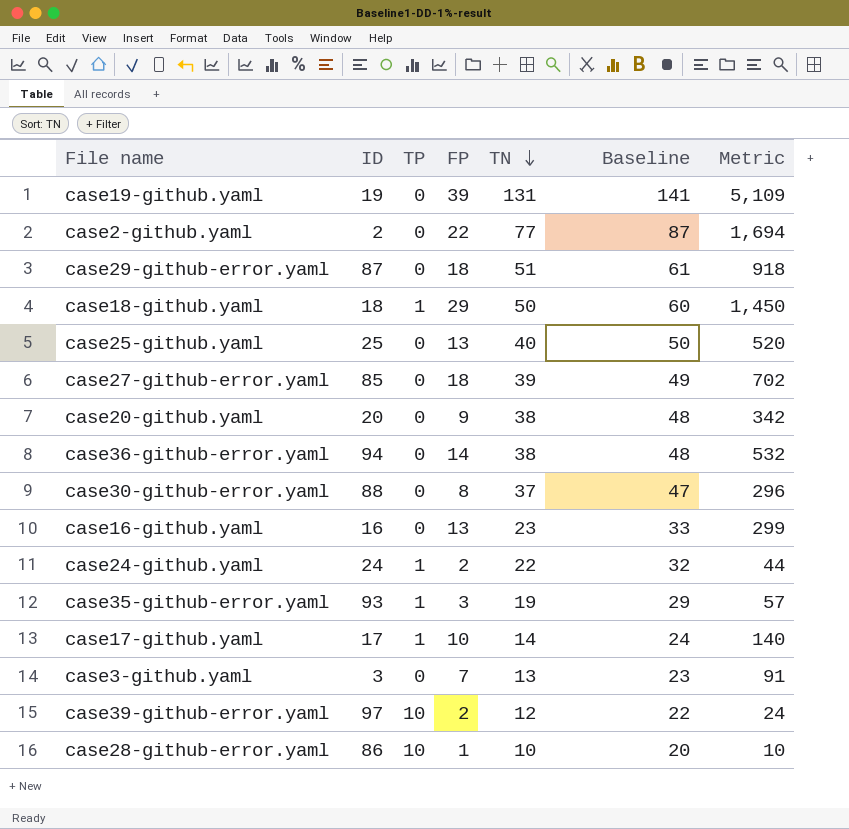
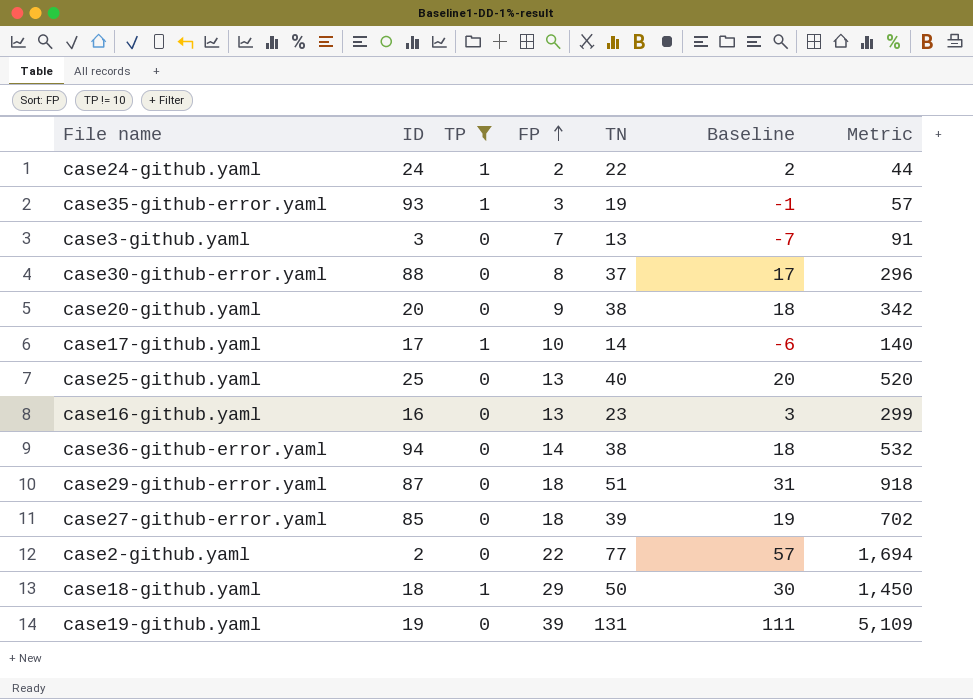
filter: none -> TP != 10
row order: TN descending -> FP ascending
column Baseline | formula: [TN] + 10 -> [TN] - 20

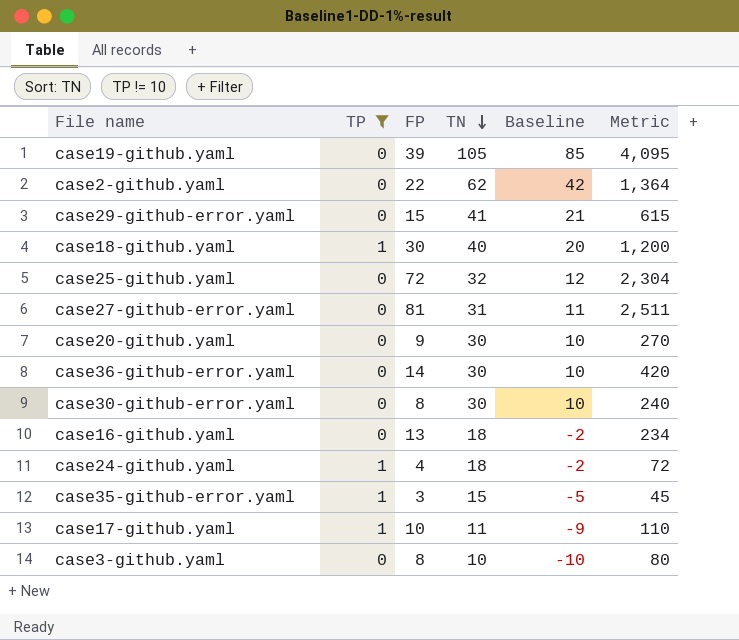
row order: FP ascending -> TN descending
column ID | position: 2 -> none
case19-github.yaml | TN: 131 -> 105
case19-github.yaml | Baseline: 111 -> 85
case19-github.yaml | Metric: 5,109 -> 4,095
case2-github.yaml | TN: 77 -> 62
case2-github.yaml | Baseline: 57 -> 42
case2-github.yaml | Metric: 1,694 -> 1,364
case29-github-error.yaml | FP: 18 -> 15
case29-github-error.yaml | TN: 51 -> 41
case29-github-error.yaml | Baseline: 31 -> 21
case29-github-error.yaml | Metric: 918 -> 615
case18-github.yaml | FP: 29 -> 30
case18-github.yaml | TN: 50 -> 40
case18-github.yaml | Baseline: 30 -> 20
case18-github.yaml | Metric: 1,450 -> 1,200
case25-github.yaml | FP: 13 -> 72
case25-github.yaml | TN: 40 -> 32
case25-github.yaml | Baseline: 20 -> 12
case25-github.yaml | Metric: 520 -> 2,304
case27-github-error.yaml | FP: 18 -> 81
case27-github-error.yaml | TN: 39 -> 31
case27-github-error.yaml | Baseline: 19 -> 11
case27-github-error.yaml | Metric: 702 -> 2,511
case20-github.yaml | TN: 38 -> 30
case20-github.yaml | Baseline: 18 -> 10
case20-github.yaml | Metric: 342 -> 270
case36-github-error.yaml | TN: 38 -> 30
case36-github-error.yaml | Baseline: 18 -> 10
case36-github-error.yaml | Metric: 532 -> 420
case30-github-error.yaml | TN: 37 -> 30
case30-github-error.yaml | Baseline: 17 -> 10
case30-github-error.yaml | Metric: 296 -> 240
case16-github.yaml | TN: 23 -> 18
case16-github.yaml | Baseline: 3 -> -2
case16-github.yaml | Metric: 299 -> 234
case24-github.yaml | FP: 2 -> 4
case24-github.yaml | TN: 22 -> 18
case24-github.yaml | Baseline: 2 -> -2
case24-github.yaml | Metric: 44 -> 72
case35-github-error.yaml | TN: 19 -> 15
case35-github-error.yaml | Baseline: -1 -> -5
case35-github-error.yaml | Metric: 57 -> 45
case17-github.yaml | TN: 14 -> 11
case17-github.yaml | Baseline: -6 -> -9
case17-github.yaml | Metric: 140 -> 110
case3-github.yaml | FP: 7 -> 8
case3-github.yaml | TN: 13 -> 10
case3-github.yaml | Baseline: -7 -> -10
case3-github.yaml | Metric: 91 -> 80

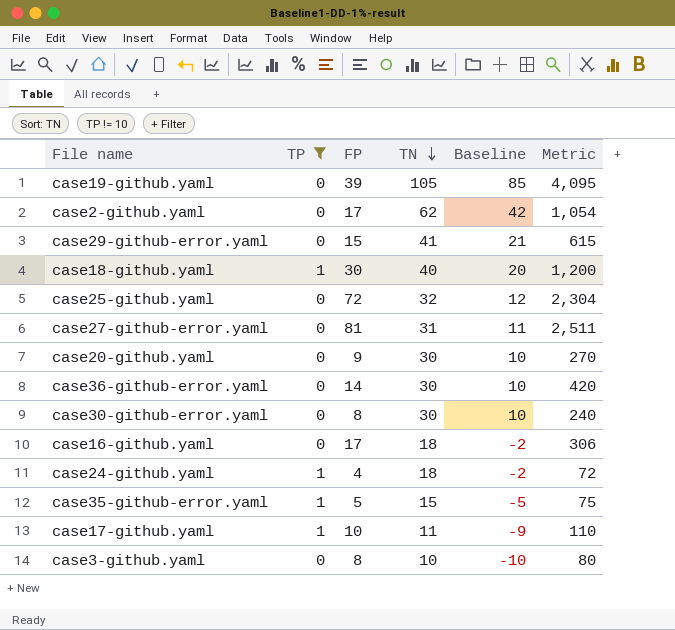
case2-github.yaml | FP: 22 -> 17
case2-github.yaml | Metric: 1,364 -> 1,054
case16-github.yaml | FP: 13 -> 17
case16-github.yaml | Metric: 234 -> 306
case35-github-error.yaml | FP: 3 -> 5
case35-github-error.yaml | Metric: 45 -> 75

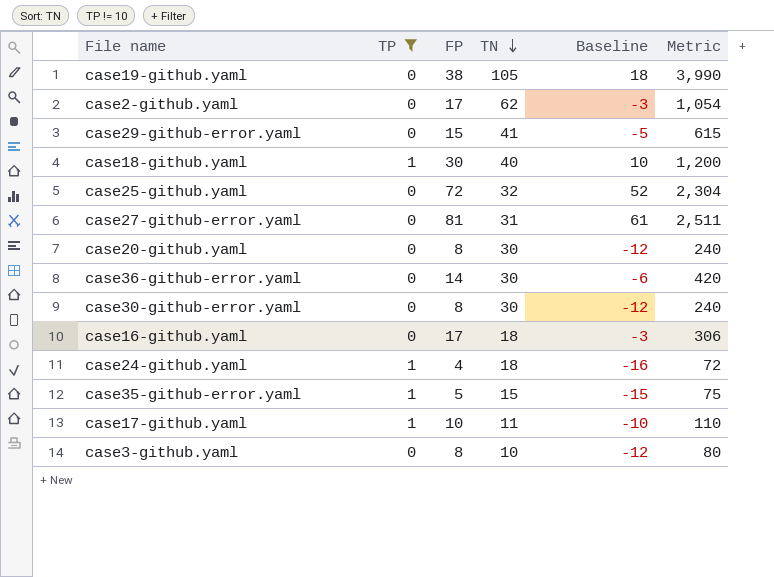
column Baseline | formula: [TN] - 20 -> [FP] - 20
case19-github.yaml | FP: 39 -> 38
case19-github.yaml | Metric: 4,095 -> 3,990
case20-github.yaml | FP: 9 -> 8
case20-github.yaml | Metric: 270 -> 240

